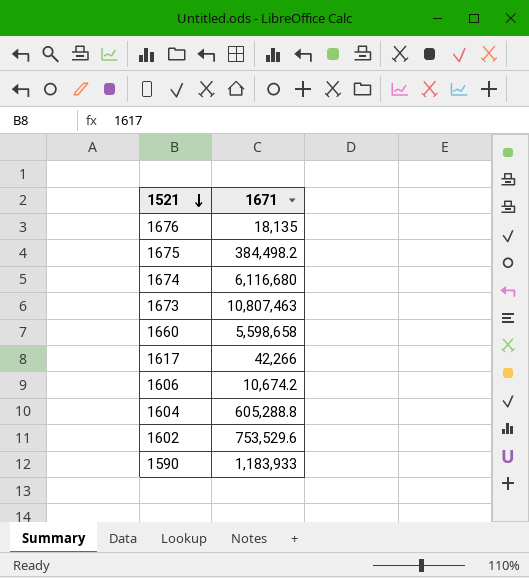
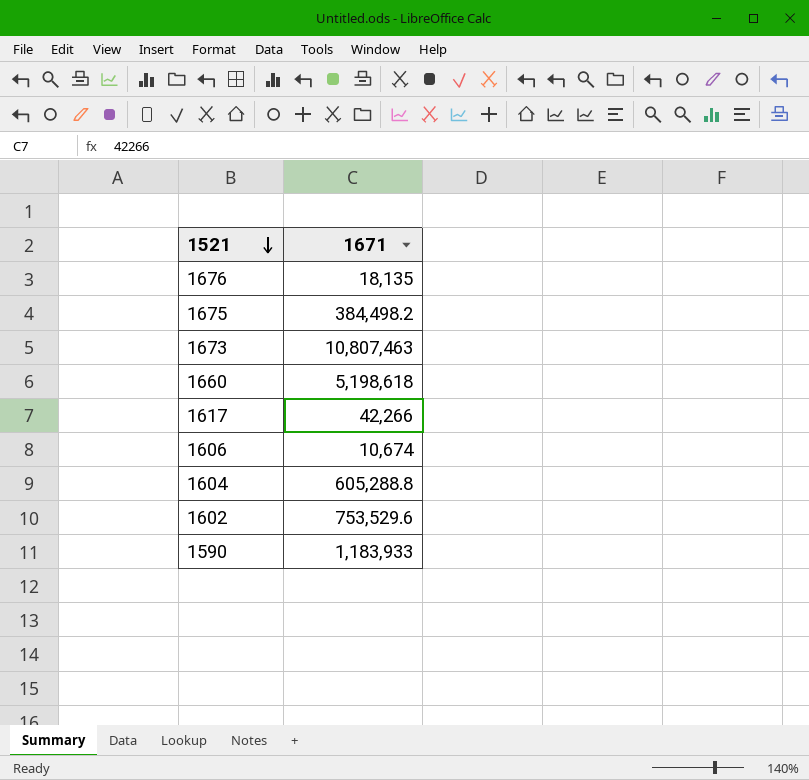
row 1674: 6,116,680 -> none
1660 | 1671: 5,598,658 -> 5,198,618
1606 | 1671: 10,674.2 -> 10,674

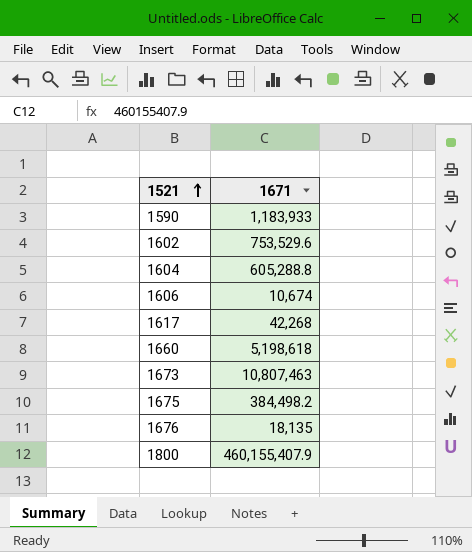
row order: 1521 descending -> 1521 ascending
1617 | 1671: 42,266 -> 42,268
row 1800: none -> 460,155,407.9

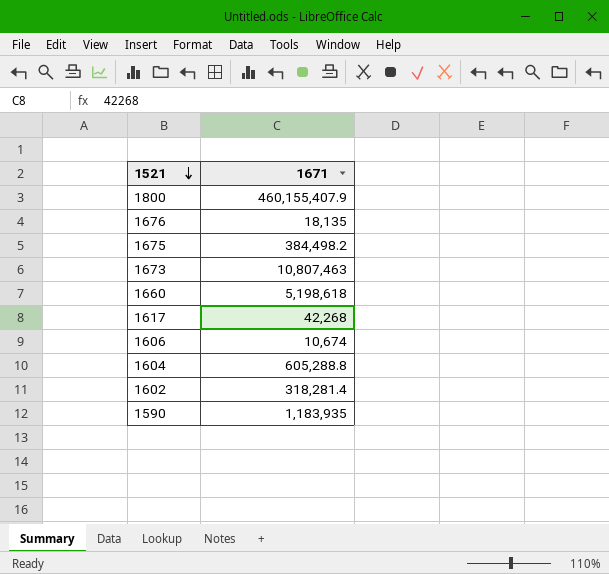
row order: 1521 ascending -> 1521 descending
1602 | 1671: 753,529.6 -> 318,281.4
1590 | 1671: 1,183,933 -> 1,183,935

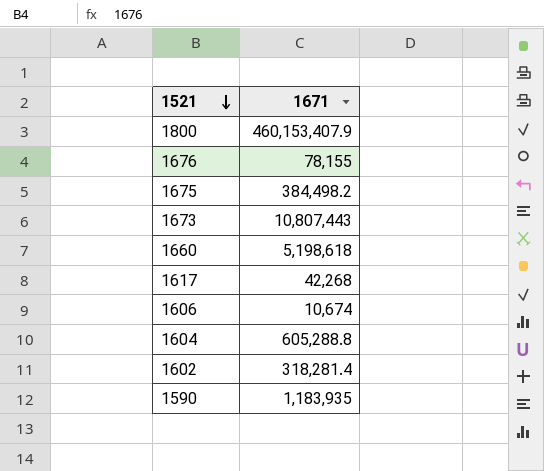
1800 | 1671: 460,155,407.9 -> 460,153,407.9
1676 | 1671: 18,135 -> 78,155
1673 | 1671: 10,807,463 -> 10,807,443

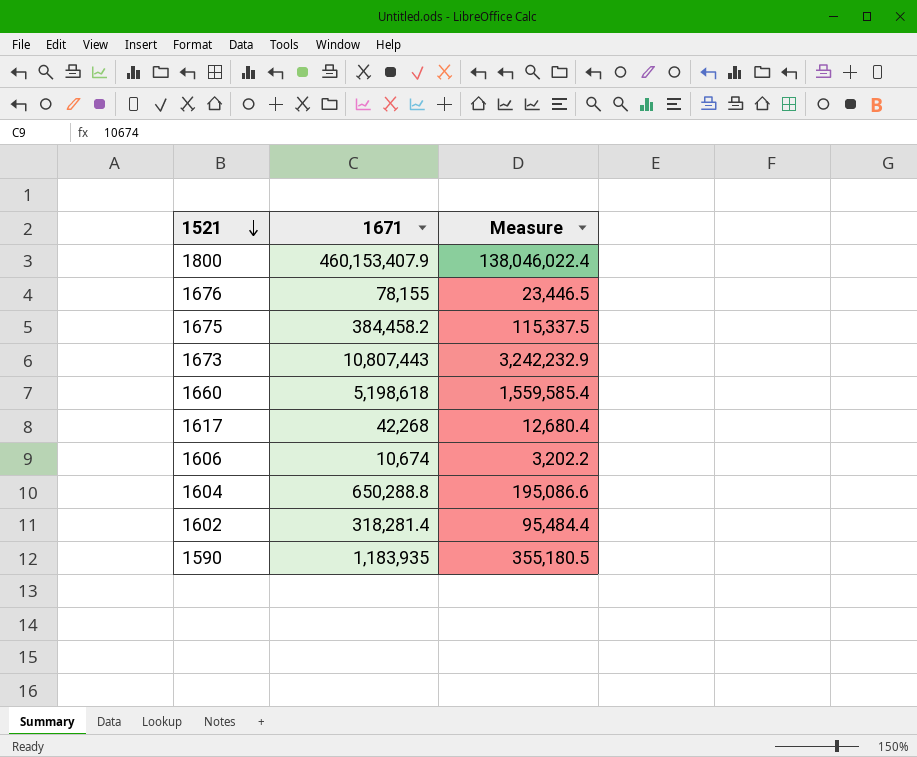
column Measure | formula: none -> [1671] * 0.3
1675 | 1671: 384,498.2 -> 384,458.2
1604 | 1671: 605,288.8 -> 650,288.8

